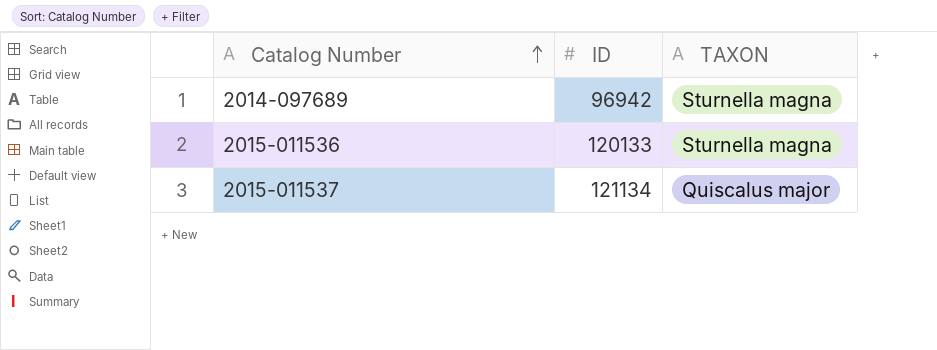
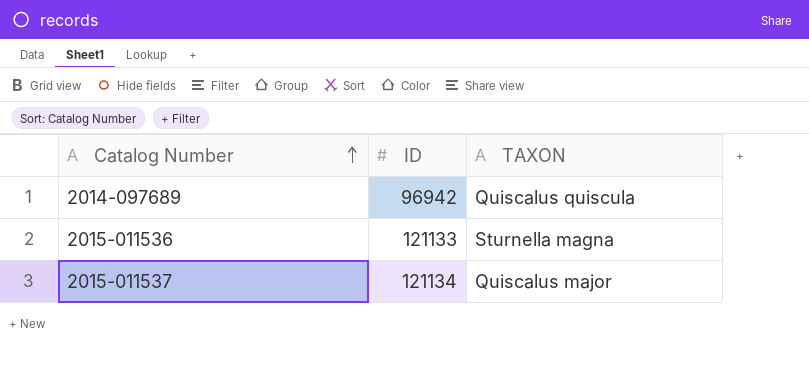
2014-097689 | TAXON: Sturnella magna -> Quiscalus quiscula
2015-011536 | ID: 120133 -> 121133

